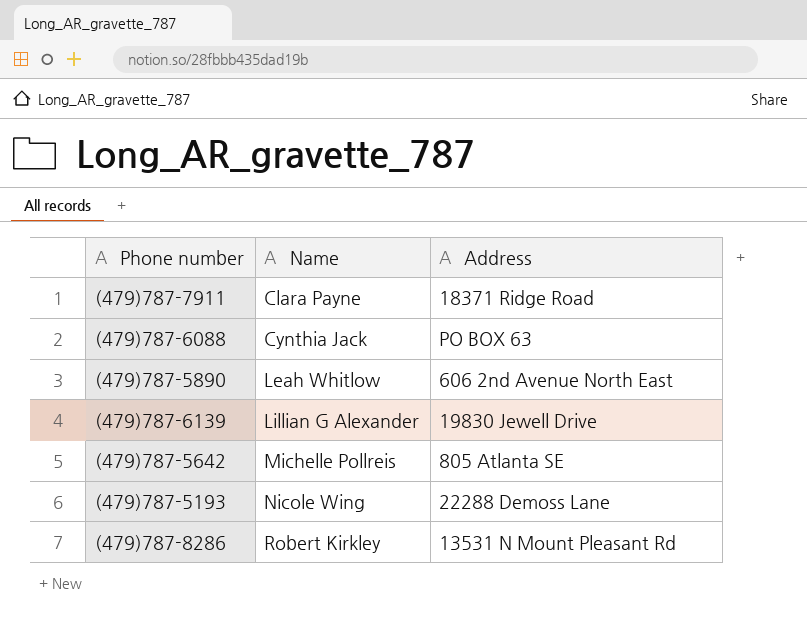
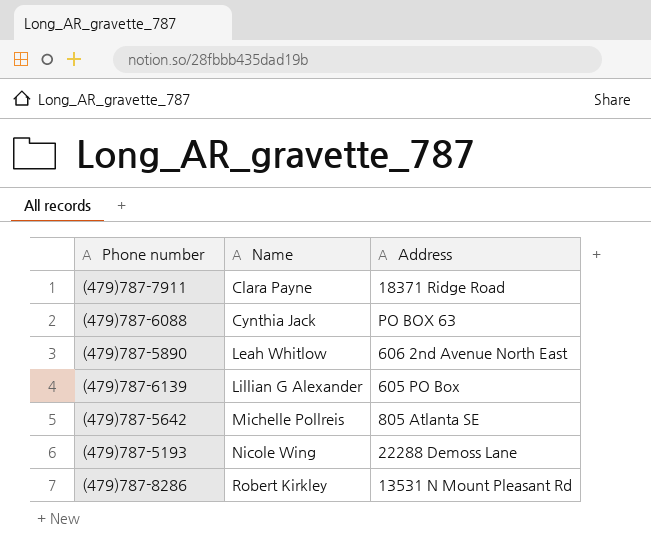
(479)787-6139 | Address: 19830 Jewell Drive -> 605 PO Box

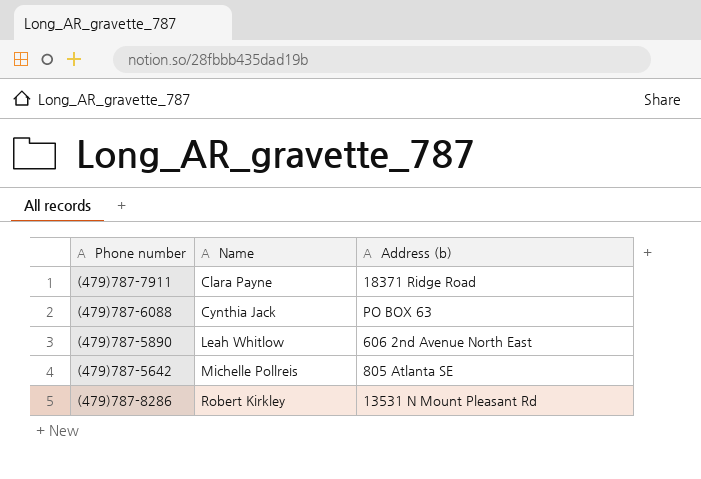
column name: Address -> Address (b)
row (479)787-6139: Lillian G Alexander | 605 PO Box -> none
row (479)787-5193: Nicole Wing | 22288 Demoss Lane -> none

